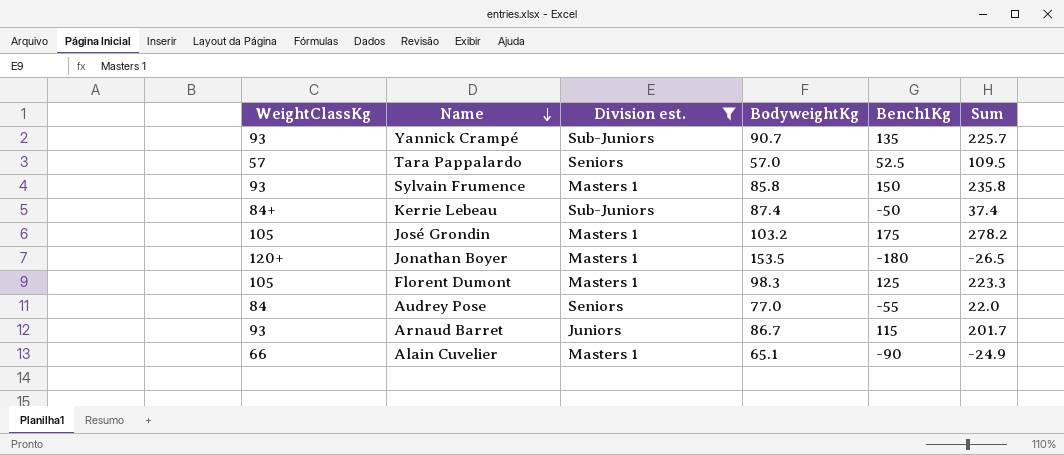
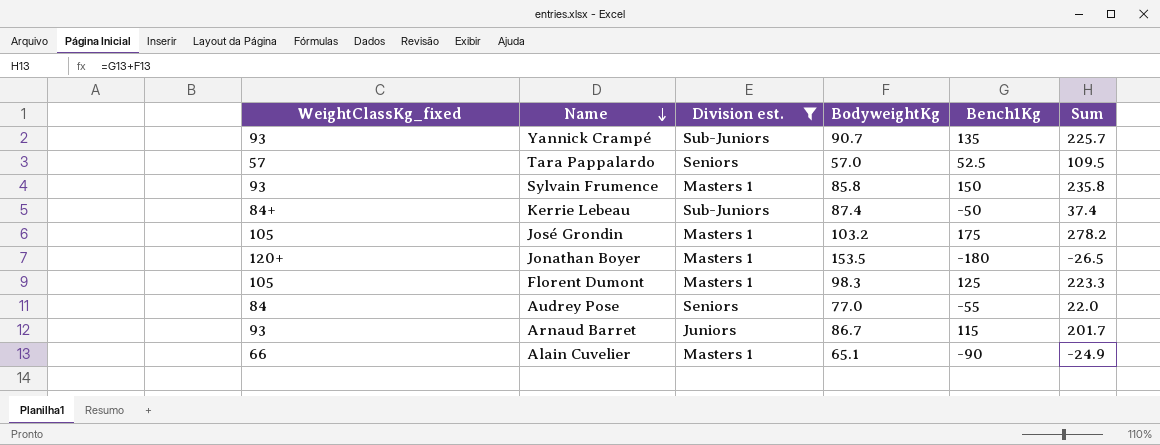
column name: WeightClassKg -> WeightClassKg_fixed

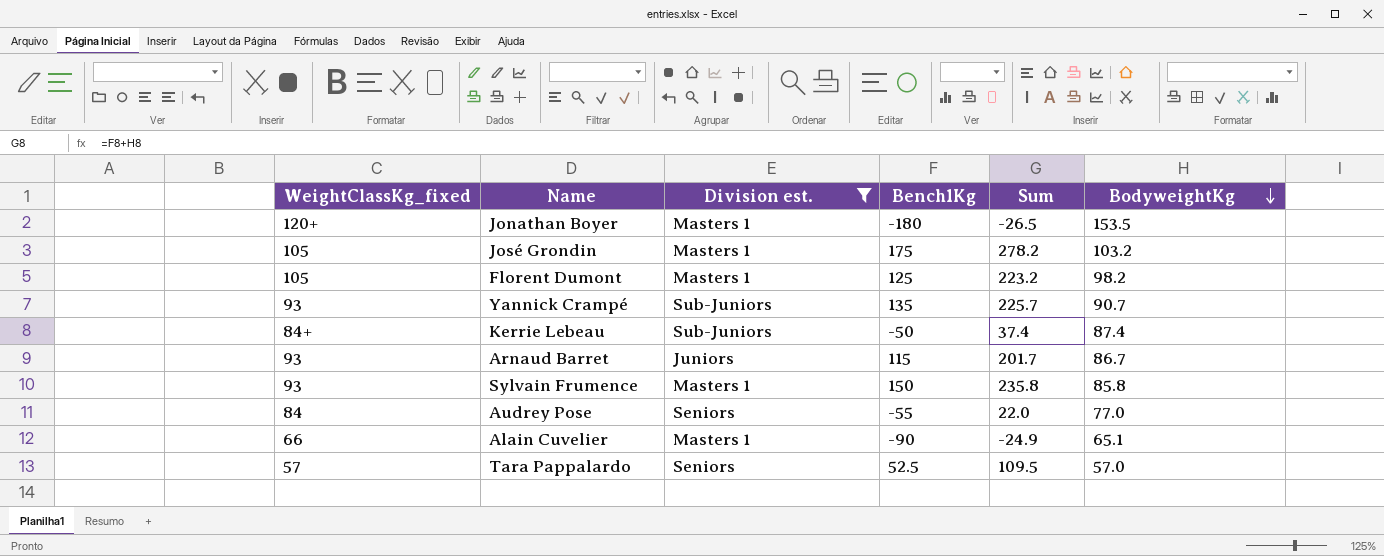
row order: Name descending -> BodyweightKg descending
column BodyweightKg | position: 4 -> 6
Florent Dumont | Sum: 223.3 -> 223.2
Florent Dumont | BodyweightKg: 98.3 -> 98.2

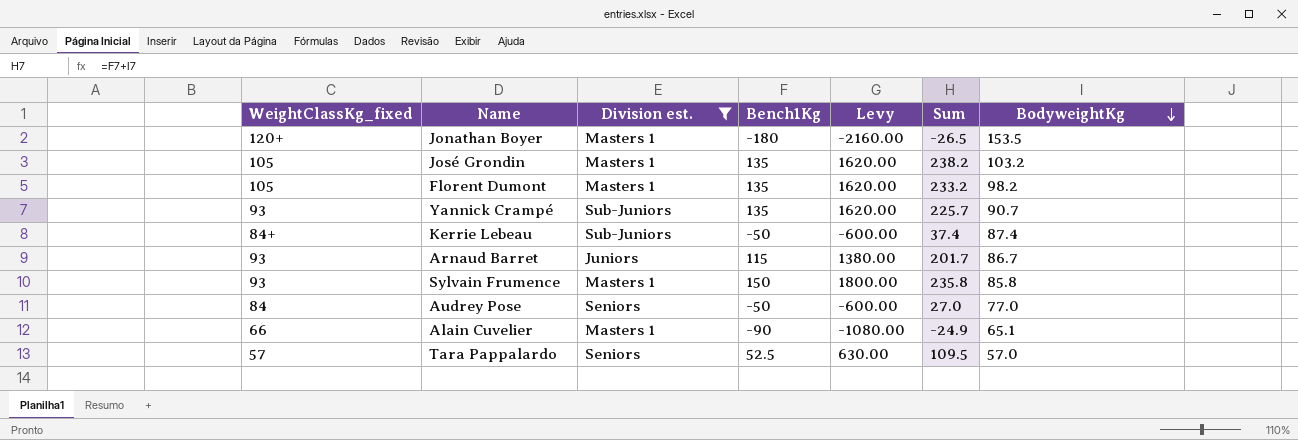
column Levy | formula: none -> [Bench1Kg] * 12
José Grondin | Bench1Kg: 175 -> 135
José Grondin | Sum: 278.2 -> 238.2
Florent Dumont | Bench1Kg: 125 -> 135
Florent Dumont | Sum: 223.2 -> 233.2
Audrey Pose | Bench1Kg: -55 -> -50
Audrey Pose | Sum: 22.0 -> 27.0

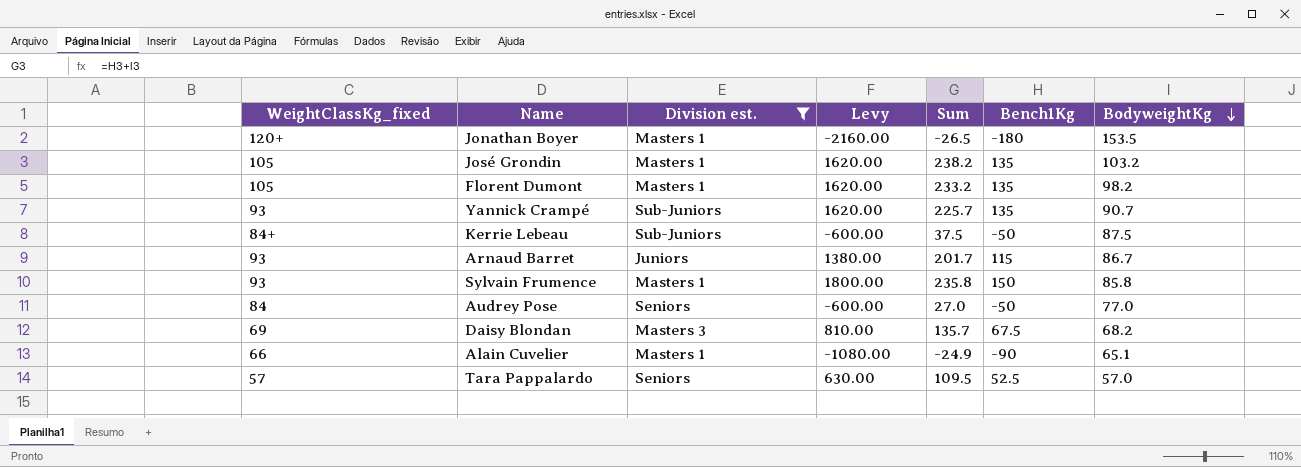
column Bench1Kg | position: 4 -> 6
Kerrie Lebeau | Sum: 37.4 -> 37.5
Kerrie Lebeau | BodyweightKg: 87.4 -> 87.5
row Daisy Blondan: none -> 69 | Masters 3 | 810.00 | 135.7 | 67.5 | 68.2

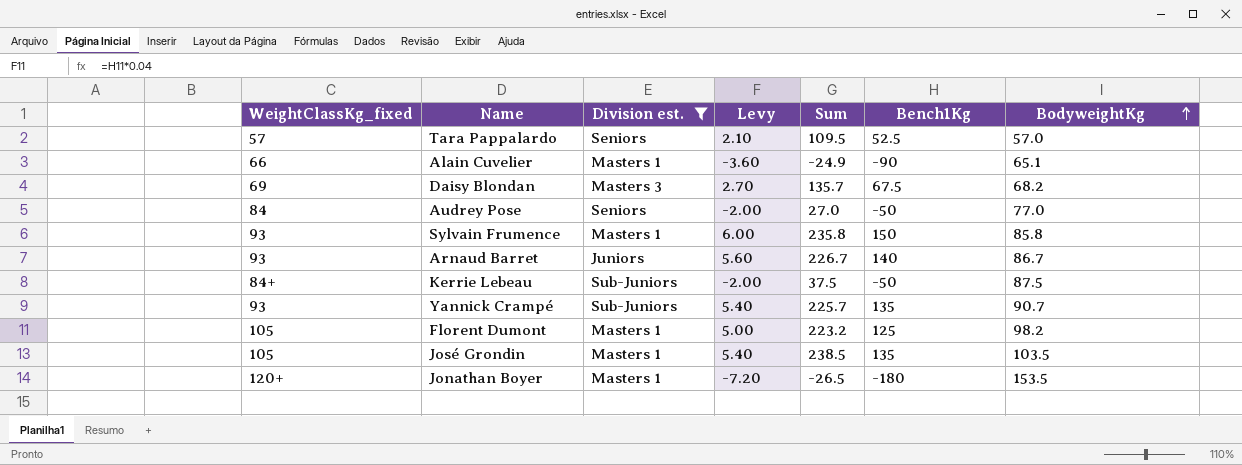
row order: BodyweightKg descending -> BodyweightKg ascending
column Levy | formula: [Bench1Kg] * 12 -> [Bench1Kg] * 0.04
Arnaud Barret | Sum: 201.7 -> 226.7
Arnaud Barret | Bench1Kg: 115 -> 140
Florent Dumont | Sum: 233.2 -> 223.2
Florent Dumont | Bench1Kg: 135 -> 125
José Grondin | Sum: 238.2 -> 238.5
José Grondin | BodyweightKg: 103.2 -> 103.5

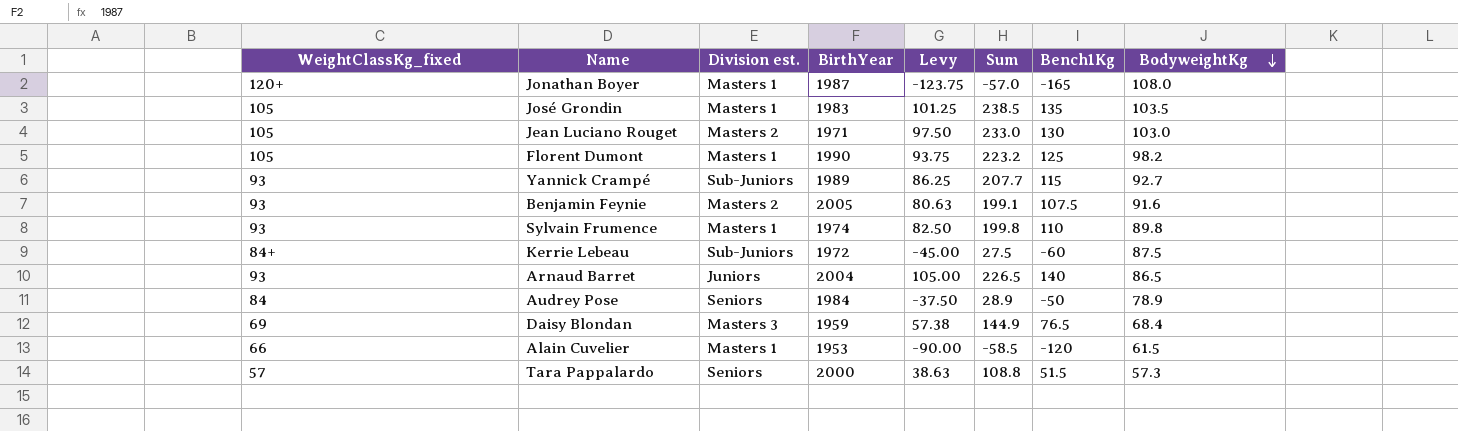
filter: Division est. != Masters 2 -> none
row order: BodyweightKg ascending -> BodyweightKg descending
column BirthYear | position: none -> 4
column Levy | formula: [Bench1Kg] * 0.04 -> [Bench1Kg] * 0.75
Jonathan Boyer | Sum: -26.5 -> -57.0
Jonathan Boyer | Bench1Kg: -180 -> -165
Jonathan Boyer | BodyweightKg: 153.5 -> 108.0
Yannick Crampé | Sum: 225.7 -> 207.7
Yannick Crampé | Bench1Kg: 135 -> 115
Yannick Crampé | BodyweightKg: 90.7 -> 92.7
Sylvain Frumence | Sum: 235.8 -> 199.8
Sylvain Frumence | Bench1Kg: 150 -> 110
Sylvain Frumence | BodyweightKg: 85.8 -> 89.8
Kerrie Lebeau | Sum: 37.5 -> 27.5
Kerrie Lebeau | Bench1Kg: -50 -> -60
Arnaud Barret | Sum: 226.7 -> 226.5
Arnaud Barret | BodyweightKg: 86.7 -> 86.5
Audrey Pose | Sum: 27.0 -> 28.9
Audrey Pose | BodyweightKg: 77.0 -> 78.9
Daisy Blondan | Sum: 135.7 -> 144.9
Daisy Blondan | Bench1Kg: 67.5 -> 76.5
Daisy Blondan | BodyweightKg: 68.2 -> 68.4
Alain Cuvelier | Sum: -24.9 -> -58.5
Alain Cuvelier | Bench1Kg: -90 -> -120
Alain Cuvelier | BodyweightKg: 65.1 -> 61.5
Tara Pappalardo | Sum: 109.5 -> 108.8
Tara Pappalardo | Bench1Kg: 52.5 -> 51.5
Tara Pappalardo | BodyweightKg: 57.0 -> 57.3

